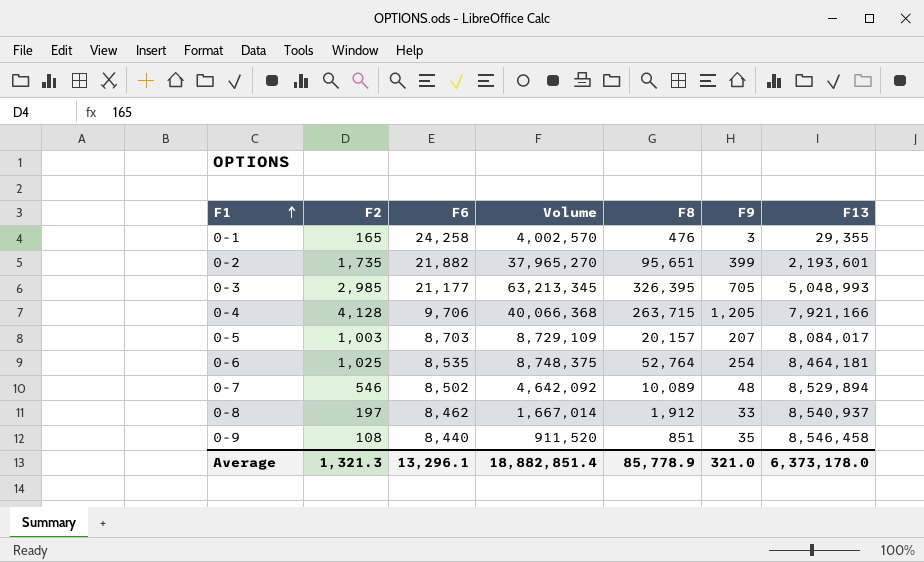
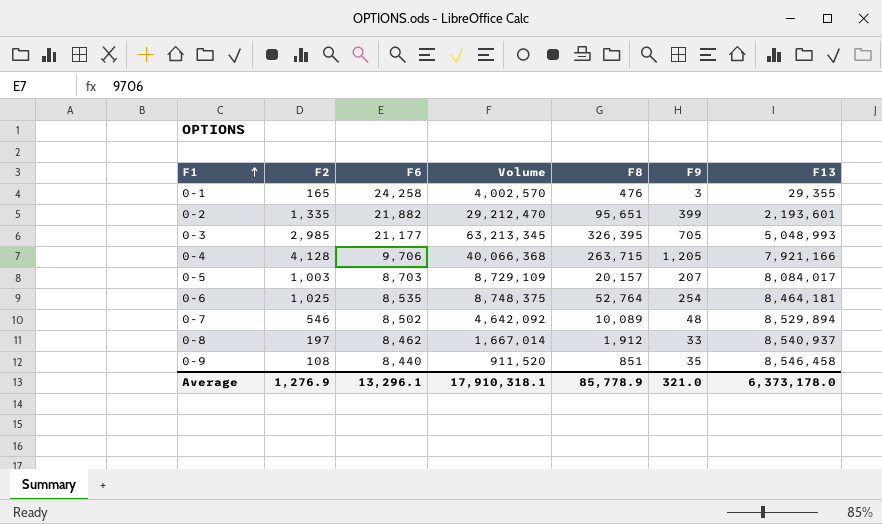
0-2 | F2: 1,735 -> 1,335
0-2 | Volume: 37,965,270 -> 29,212,470
Average | F2: 1,321.3 -> 1,276.9
Average | Volume: 18,882,851.4 -> 17,910,318.1

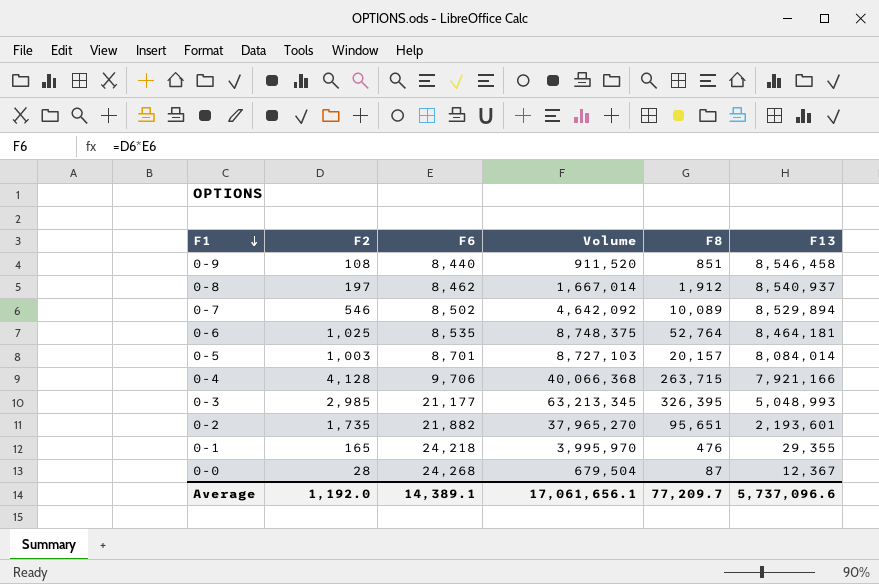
row order: F1 ascending -> F1 descending
column F9 | position: 6 -> none
0-5 | F6: 8,703 -> 8,701
0-5 | Volume: 8,729,109 -> 8,727,103
0-5 | F13: 8,084,017 -> 8,084,014
0-2 | F2: 1,335 -> 1,735
0-2 | Volume: 29,212,470 -> 37,965,270
0-1 | F6: 24,258 -> 24,218
0-1 | Volume: 4,002,570 -> 3,995,970
row 0-0: none -> 28 | 24,268 | 679,504 | 87 | 12,367
Average | F2: 1,276.9 -> 1,192.0
Average | F6: 13,296.1 -> 14,389.1
Average | Volume: 17,910,318.1 -> 17,061,656.1
Average | F8: 85,778.9 -> 77,209.7
Average | F13: 6,373,178.0 -> 5,737,096.6

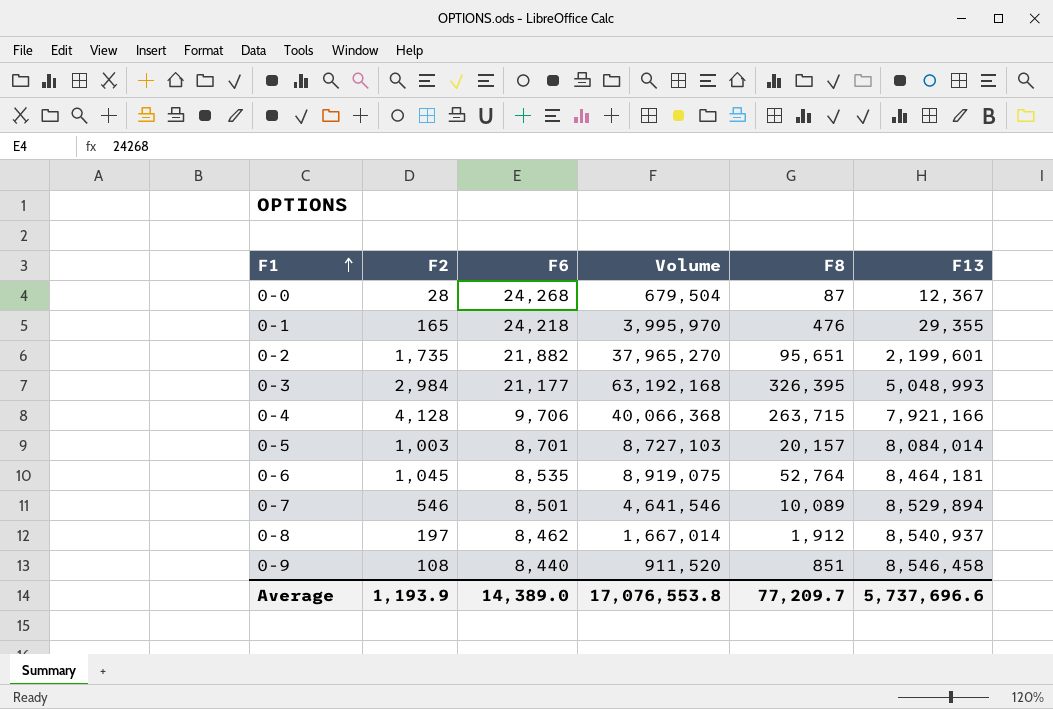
row order: F1 descending -> F1 ascending
0-2 | F13: 2,193,601 -> 2,199,601
0-3 | F2: 2,985 -> 2,984
0-3 | Volume: 63,213,345 -> 63,192,168
0-6 | F2: 1,025 -> 1,045
0-6 | Volume: 8,748,375 -> 8,919,075
0-7 | F6: 8,502 -> 8,501
0-7 | Volume: 4,642,092 -> 4,641,546
Average | F2: 1,192.0 -> 1,193.9
Average | F6: 14,389.1 -> 14,389.0
Average | Volume: 17,061,656.1 -> 17,076,553.8
Average | F13: 5,737,096.6 -> 5,737,696.6

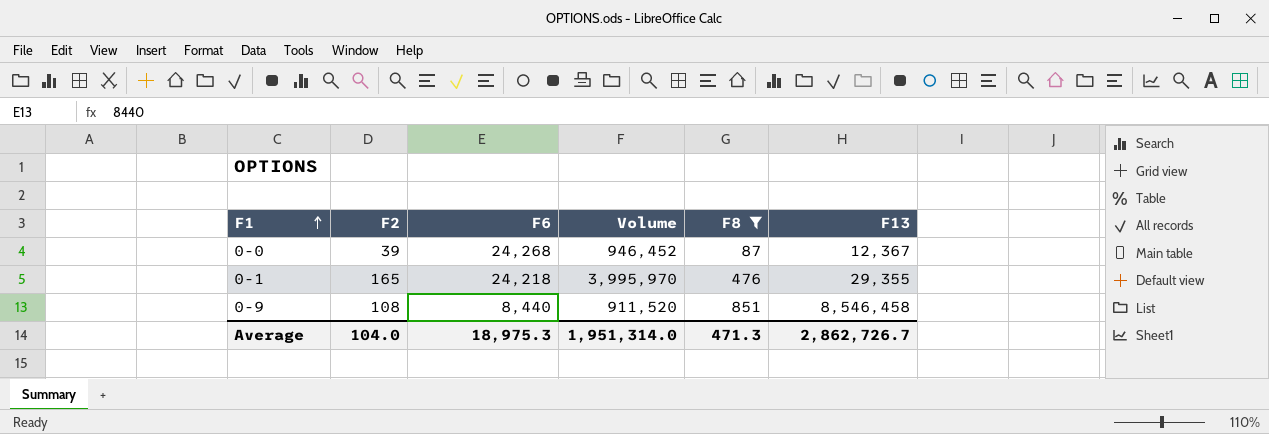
filter: none -> F8 <= 851
0-0 | F2: 28 -> 39
0-0 | Volume: 679,504 -> 946,452
Average | F2: 1,193.9 -> 104.0
Average | F6: 14,389.0 -> 18,975.3
Average | Volume: 17,076,553.8 -> 1,951,314.0
Average | F8: 77,209.7 -> 471.3
Average | F13: 5,737,696.6 -> 2,862,726.7

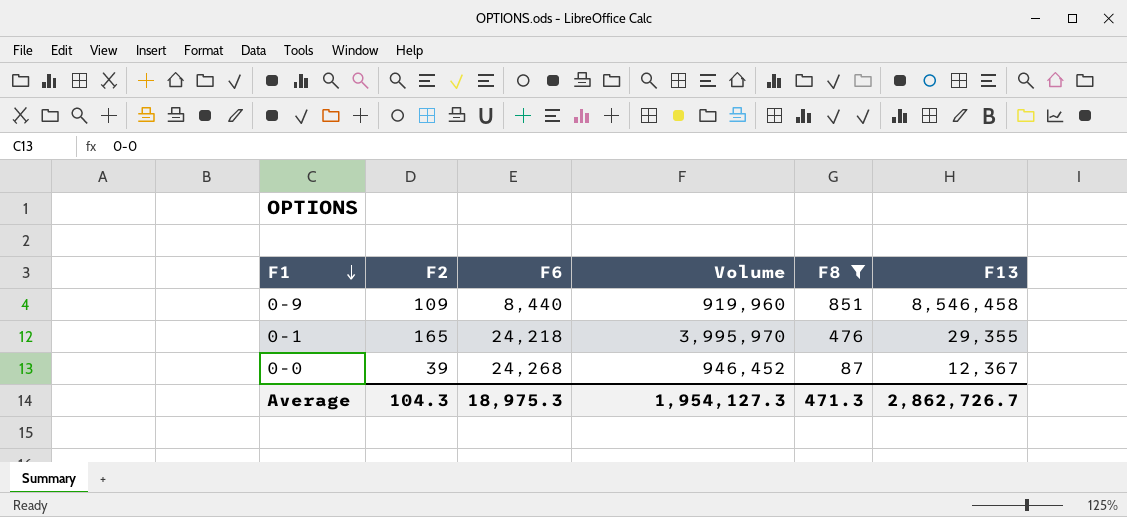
row order: F1 ascending -> F1 descending
0-9 | F2: 108 -> 109
0-9 | Volume: 911,520 -> 919,960
Average | F2: 104.0 -> 104.3
Average | Volume: 1,951,314.0 -> 1,954,127.3

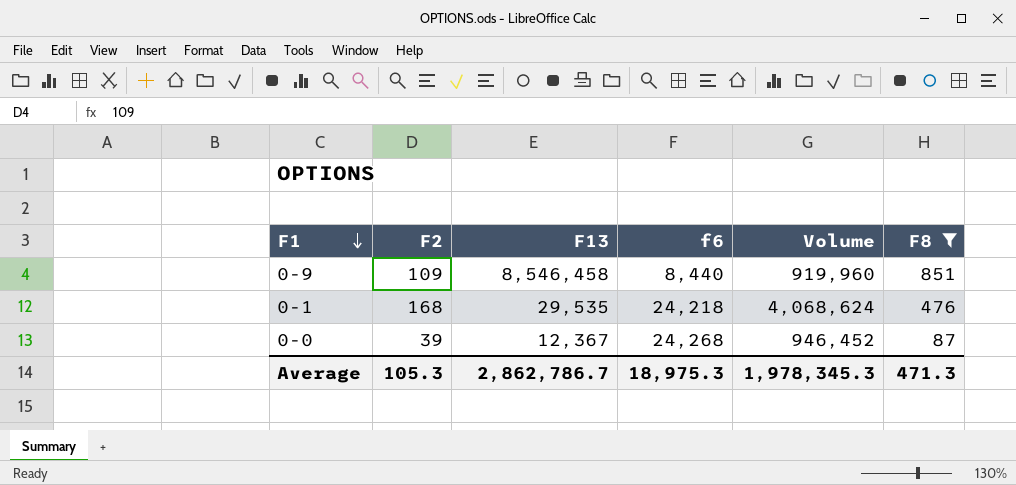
column F13 | position: 6 -> 3
column name: F6 -> f6
0-1 | F2: 165 -> 168
0-1 | F13: 29,355 -> 29,535
0-1 | Volume: 3,995,970 -> 4,068,624
Average | F2: 104.3 -> 105.3
Average | F13: 2,862,726.7 -> 2,862,786.7
Average | Volume: 1,954,127.3 -> 1,978,345.3

